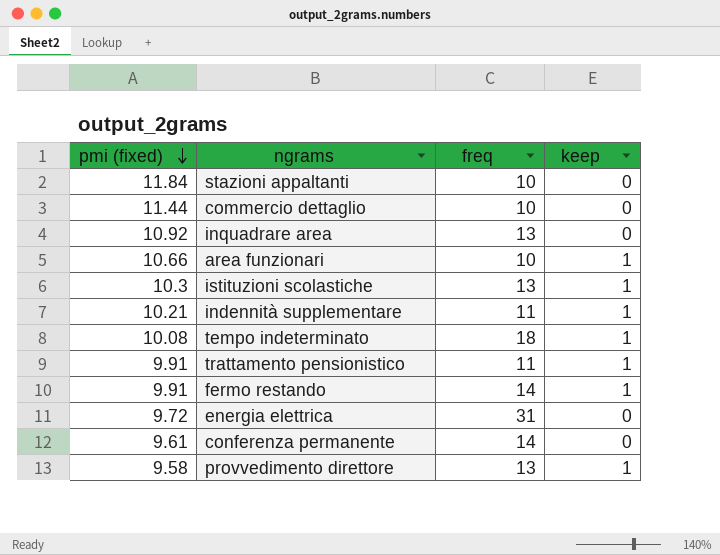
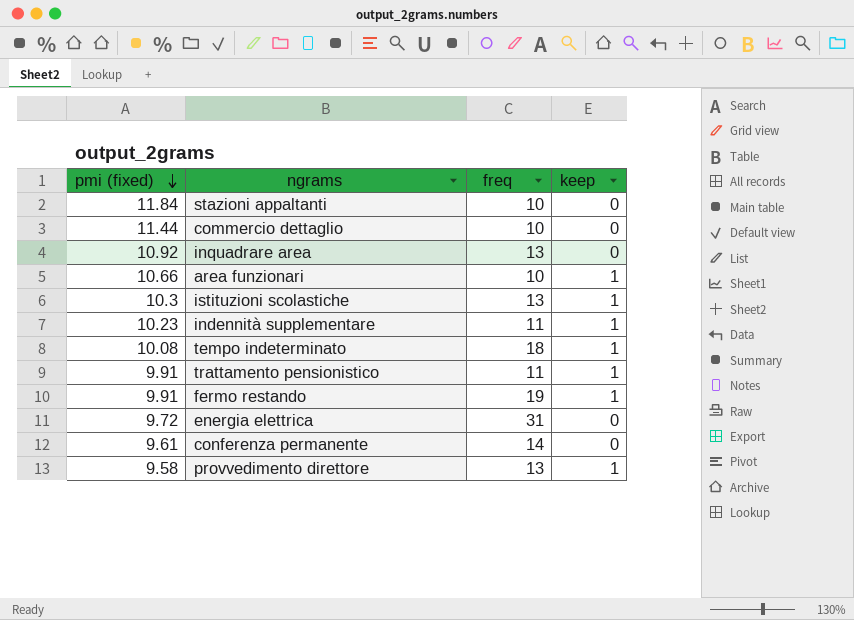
indennità supplementare | pmi (fixed): 10.21 -> 10.23
fermo restando | freq: 14 -> 19

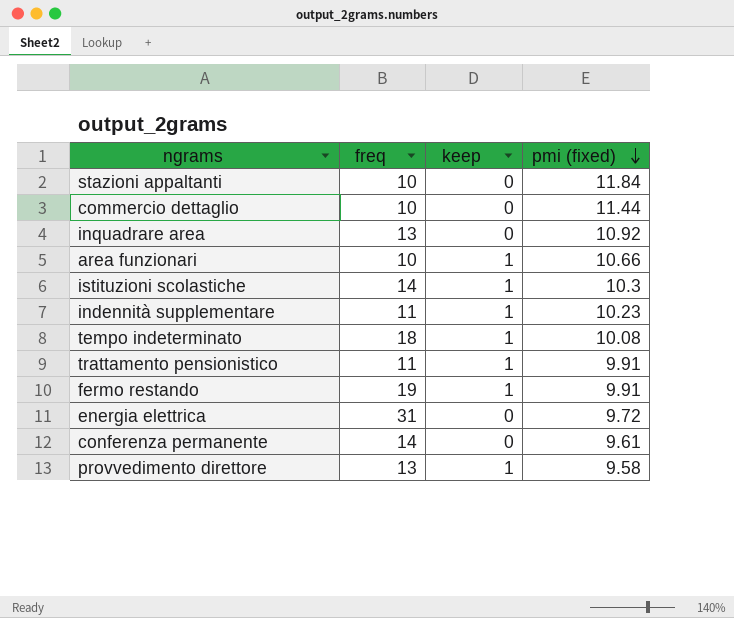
column pmi (fixed) | position: 1 -> 4
istituzioni scolastiche | freq: 13 -> 14

